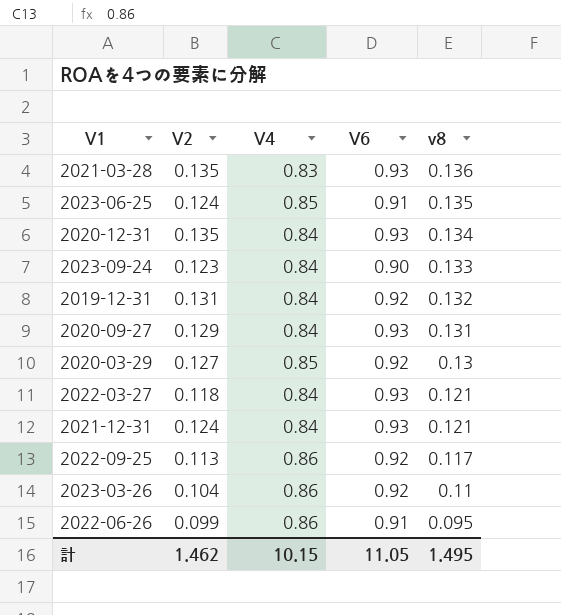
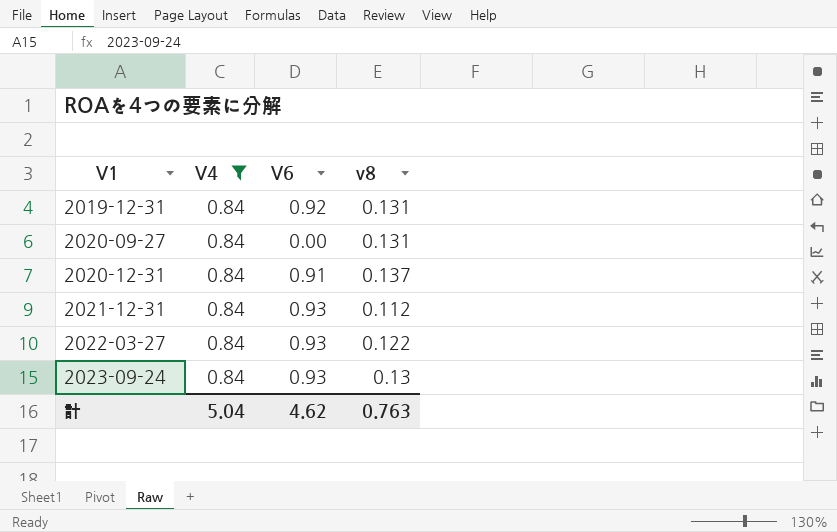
filter: none -> V4 = 0.84
row order: v8 descending -> V1 ascending
column V2 | position: 2 -> none
2019-12-31 | v8: 0.132 -> 0.131
2020-09-27 | V6: 0.93 -> 0.00
2020-12-31 | V6: 0.93 -> 0.91
2020-12-31 | v8: 0.134 -> 0.137
2021-12-31 | v8: 0.121 -> 0.112
2022-03-27 | v8: 0.121 -> 0.122
2023-09-24 | V6: 0.90 -> 0.93
2023-09-24 | v8: 0.133 -> 0.13
計 | V4: 10.15 -> 5.04
計 | V6: 11.05 -> 4.62
計 | v8: 1.495 -> 0.763

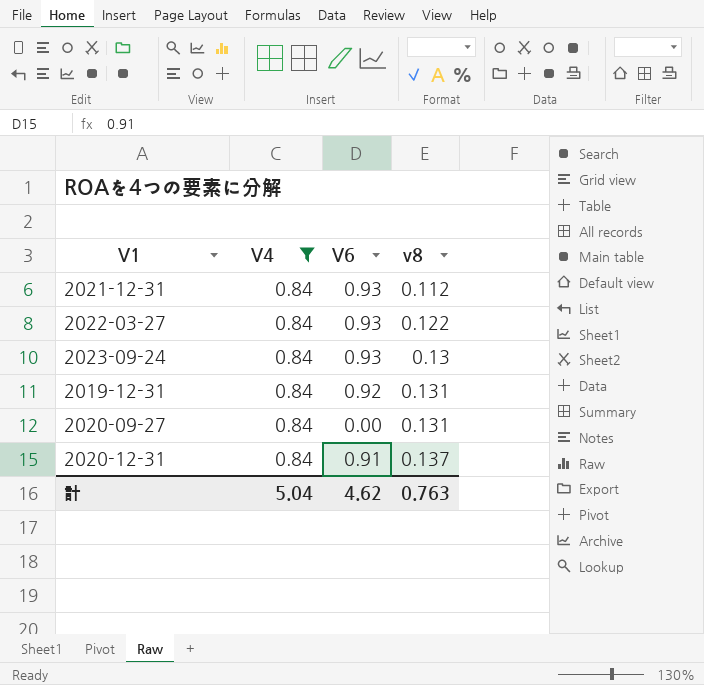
row order: V1 ascending -> v8 ascending

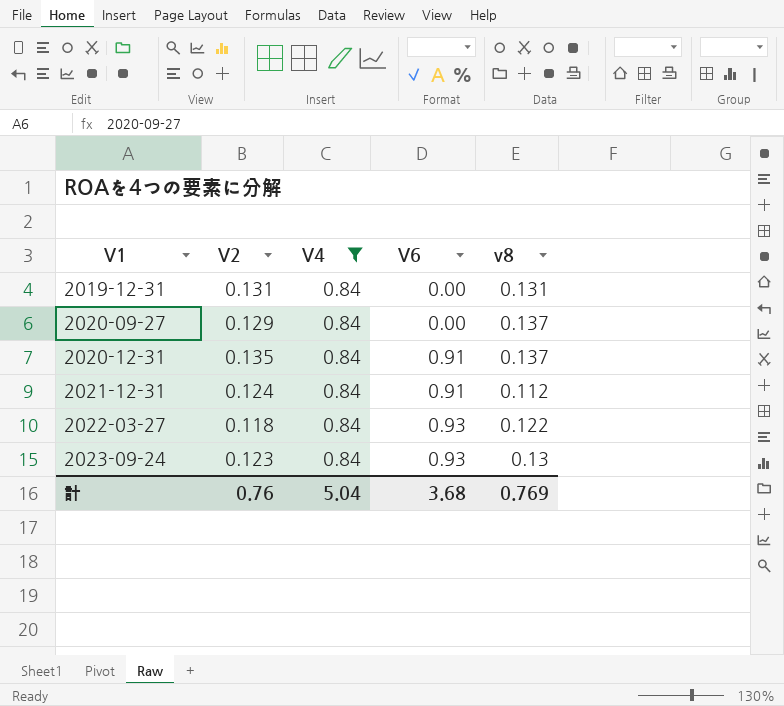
row order: v8 ascending -> V1 ascending
column V2 | position: none -> 2
2019-12-31 | V6: 0.92 -> 0.00
2020-09-27 | v8: 0.131 -> 0.137
2021-12-31 | V6: 0.93 -> 0.91
計 | V6: 4.62 -> 3.68
計 | v8: 0.763 -> 0.769

